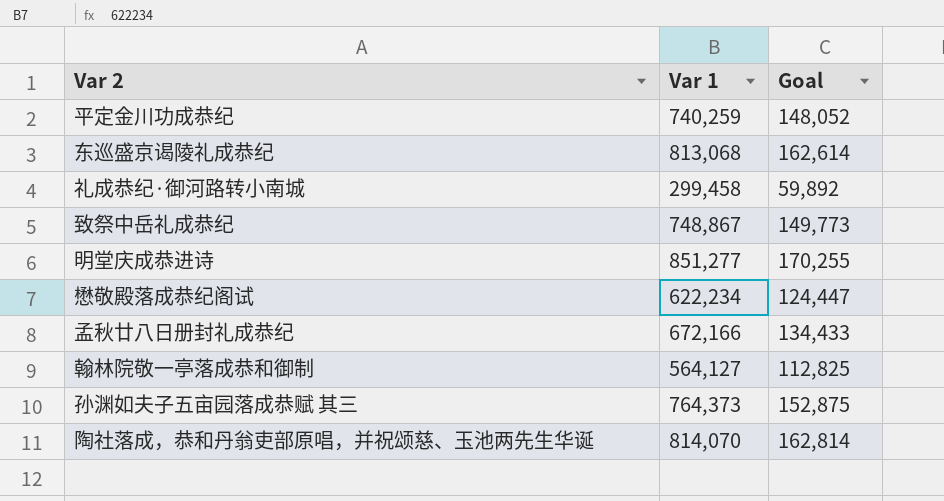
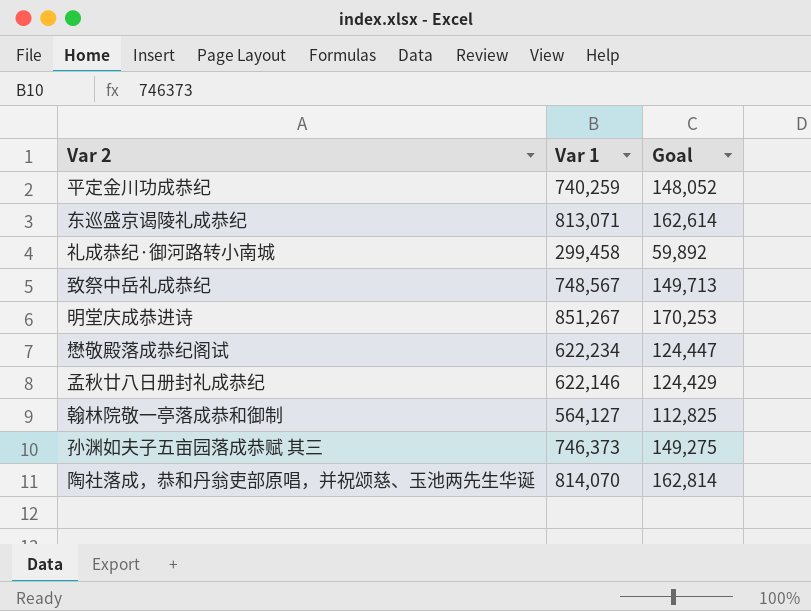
东巡盛京谒陵礼成恭纪 | Var 1: 813,068 -> 813,071
致祭中岳礼成恭纪 | Var 1: 748,867 -> 748,567
致祭中岳礼成恭纪 | Goal: 149,773 -> 149,713
明堂庆成恭进诗 | Var 1: 851,277 -> 851,267
明堂庆成恭进诗 | Goal: 170,255 -> 170,253
孟秋廿八日册封礼成恭纪 | Var 1: 672,166 -> 622,146
孟秋廿八日册封礼成恭纪 | Goal: 134,433 -> 124,429
孙渊如夫子五亩园落成恭赋 其三 | Var 1: 764,373 -> 746,373
孙渊如夫子五亩园落成恭赋 其三 | Goal: 152,875 -> 149,275

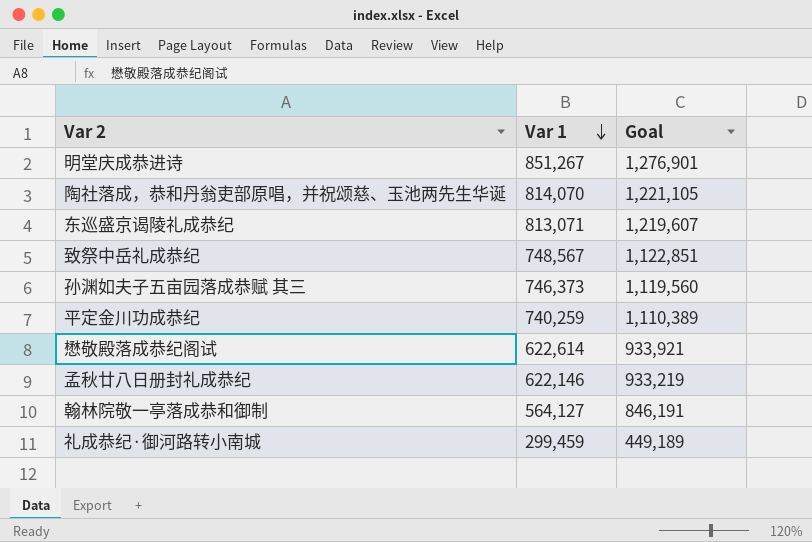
row order: none -> Var 1 descending
column Goal | formula: [Var 1] * 0.2 -> [Var 1] * 1.5
懋敬殿落成恭纪阁试 | Var 1: 622,234 -> 622,614
礼成恭纪·御河路转小南城 | Var 1: 299,458 -> 299,459

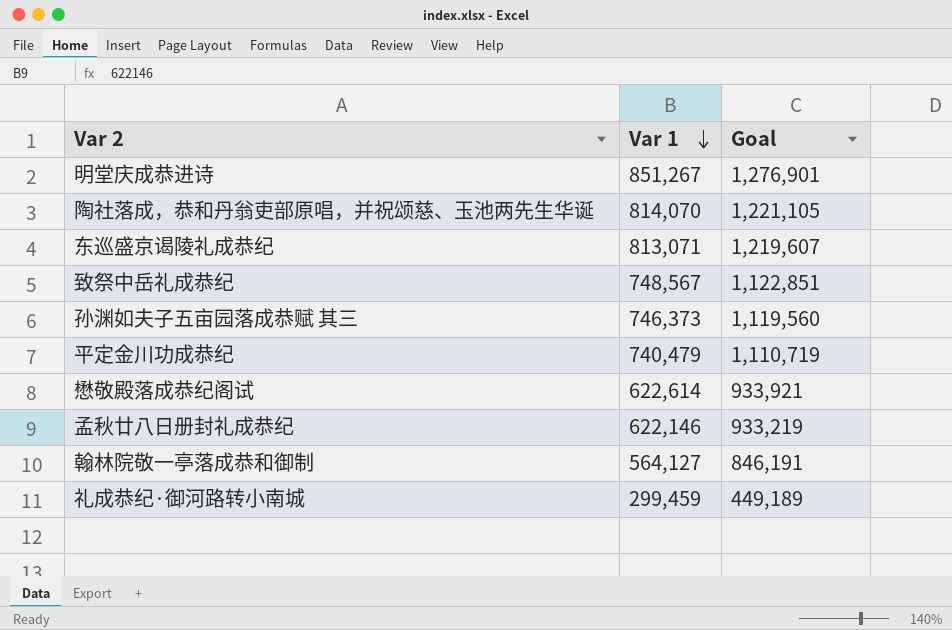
平定金川功成恭纪 | Var 1: 740,259 -> 740,479
平定金川功成恭纪 | Goal: 1,110,389 -> 1,110,719

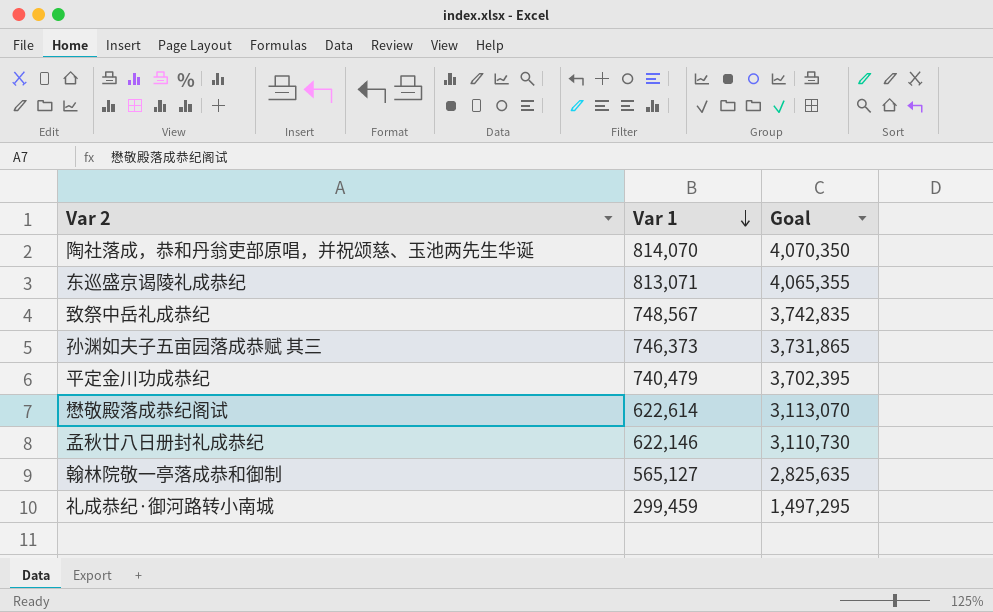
column Goal | formula: [Var 1] * 1.5 -> [Var 1] * 5
row 明堂庆成恭进诗: 851,267 | 1,276,901 -> none
翰林院敬一亭落成恭和御制 | Var 1: 564,127 -> 565,127

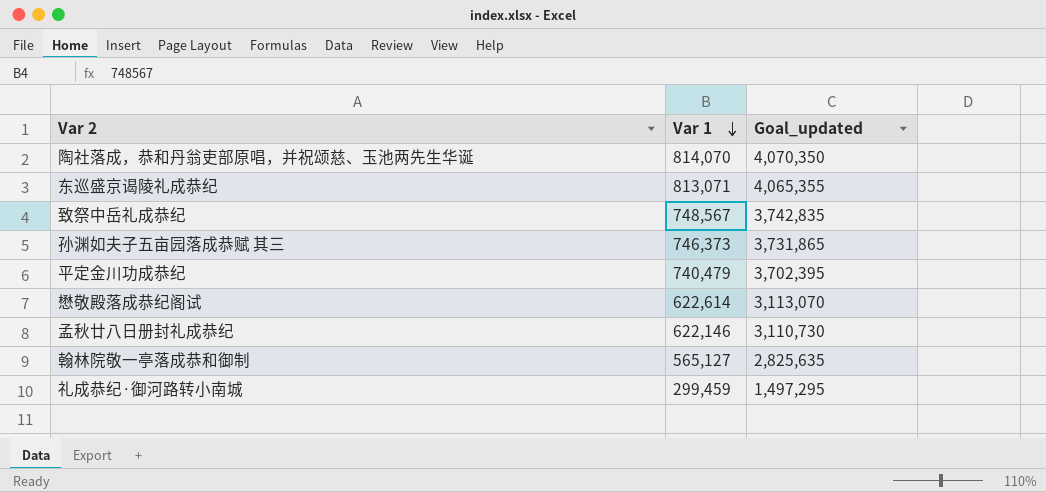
column name: Goal -> Goal_updated

